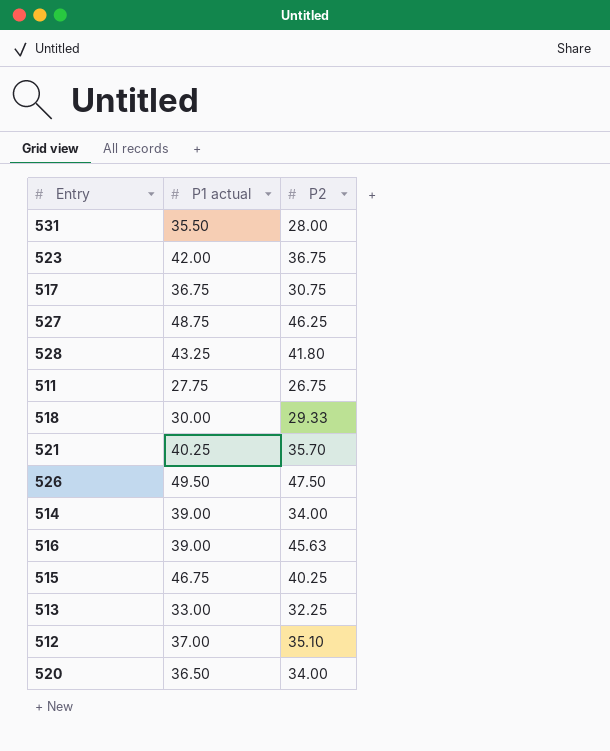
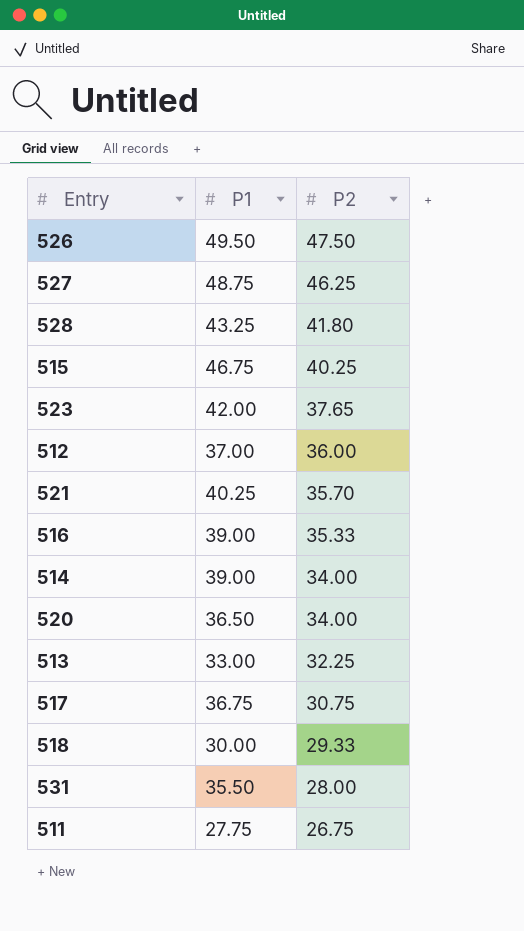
row order: none -> P2 descending
column name: P1 actual -> P1
523 | P2: 36.75 -> 37.65
512 | P2: 35.10 -> 36.00
516 | P2: 45.63 -> 35.33

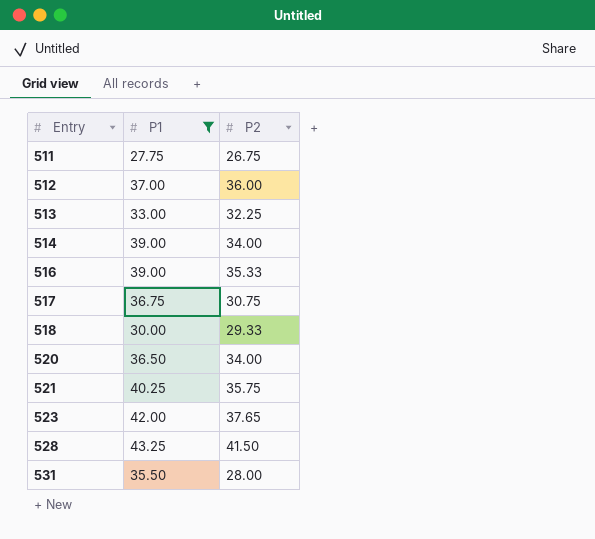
filter: none -> P1 <= 43.25
row order: P2 descending -> Entry ascending
521 | P2: 35.70 -> 35.75
528 | P2: 41.80 -> 41.50

